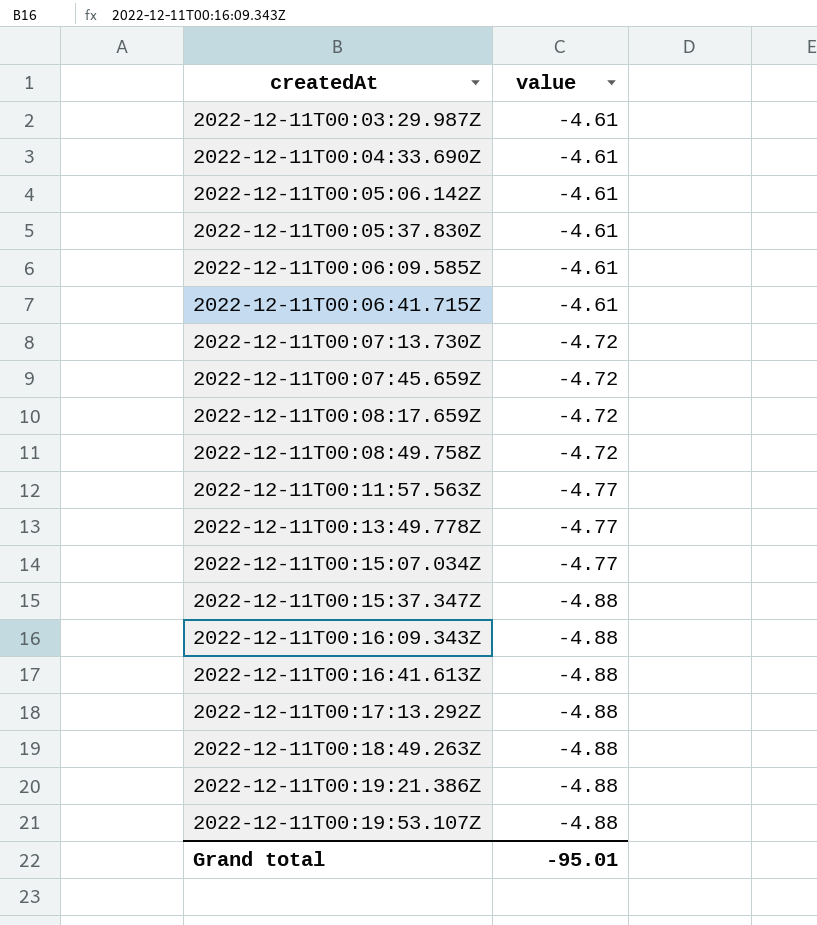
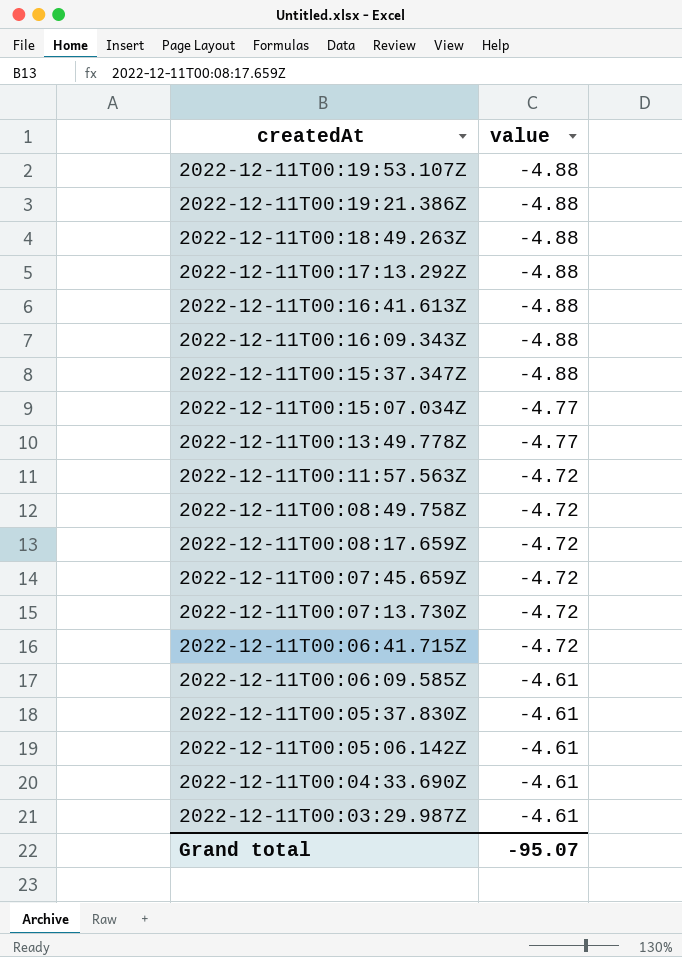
row order: createdAt ascending -> createdAt descending
2022-12-11T00:11:57.563Z | value: -4.77 -> -4.72
2022-12-11T00:06:41.715Z | value: -4.61 -> -4.72
Grand total | value: -95.01 -> -95.07

